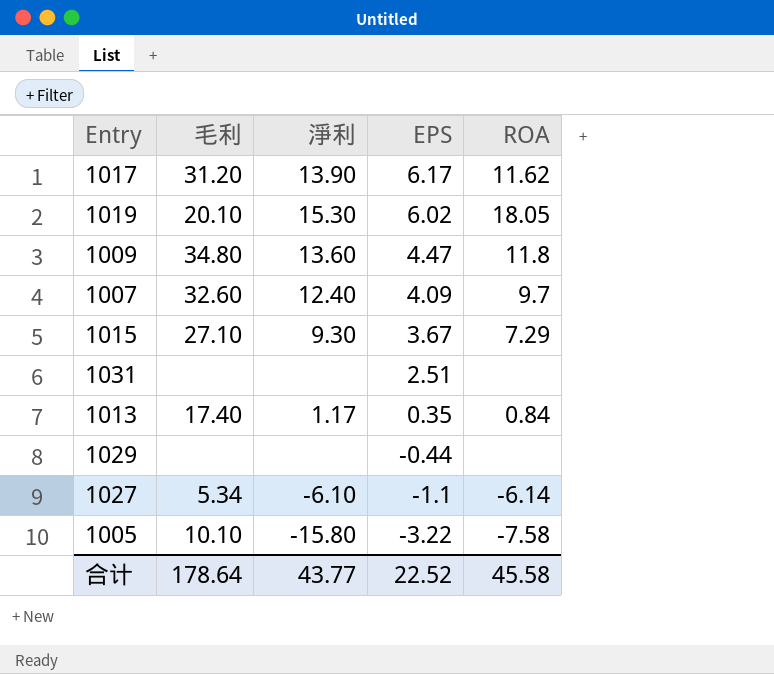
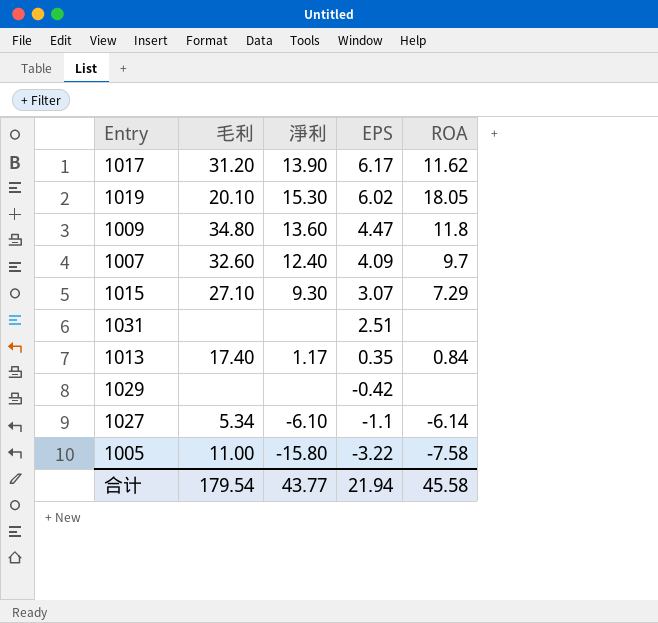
1015 | EPS: 3.67 -> 3.07
1029 | EPS: -0.44 -> -0.42
1005 | 毛利: 10.10 -> 11.00
合计 | 毛利: 178.64 -> 179.54
合计 | EPS: 22.52 -> 21.94

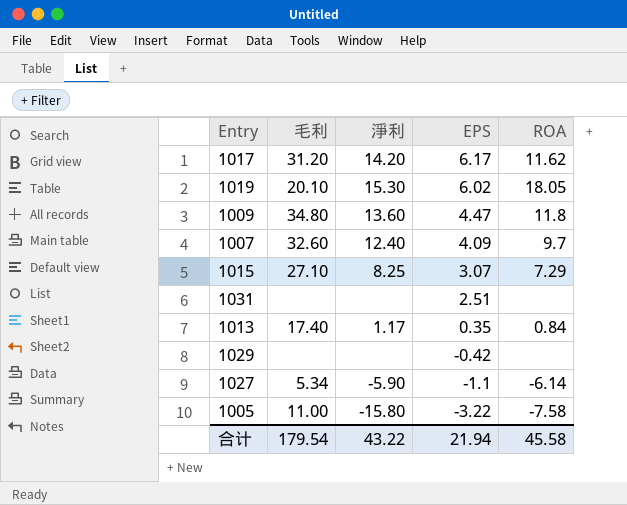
1017 | 淨利: 13.90 -> 14.20
1015 | 淨利: 9.30 -> 8.25
1027 | 淨利: -6.10 -> -5.90
合计 | 淨利: 43.77 -> 43.22

